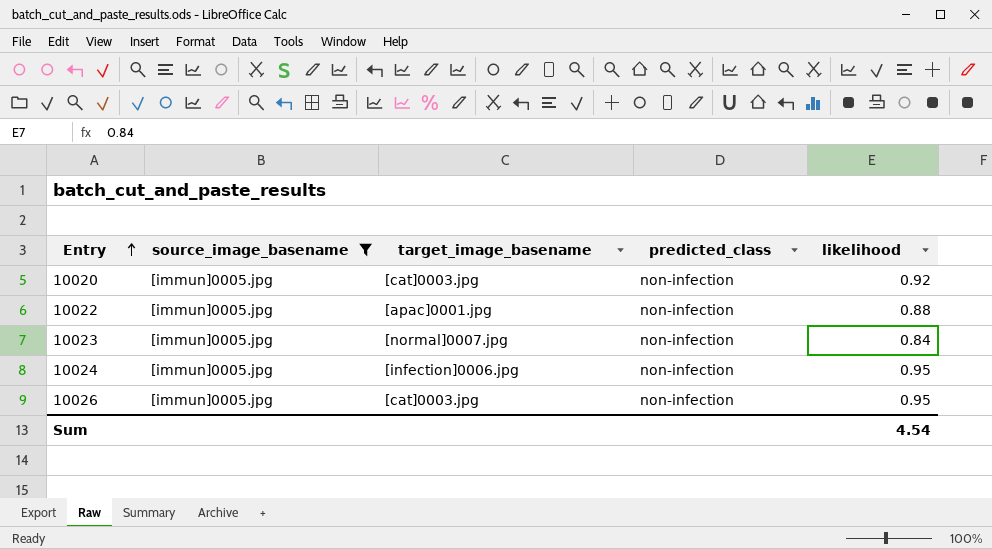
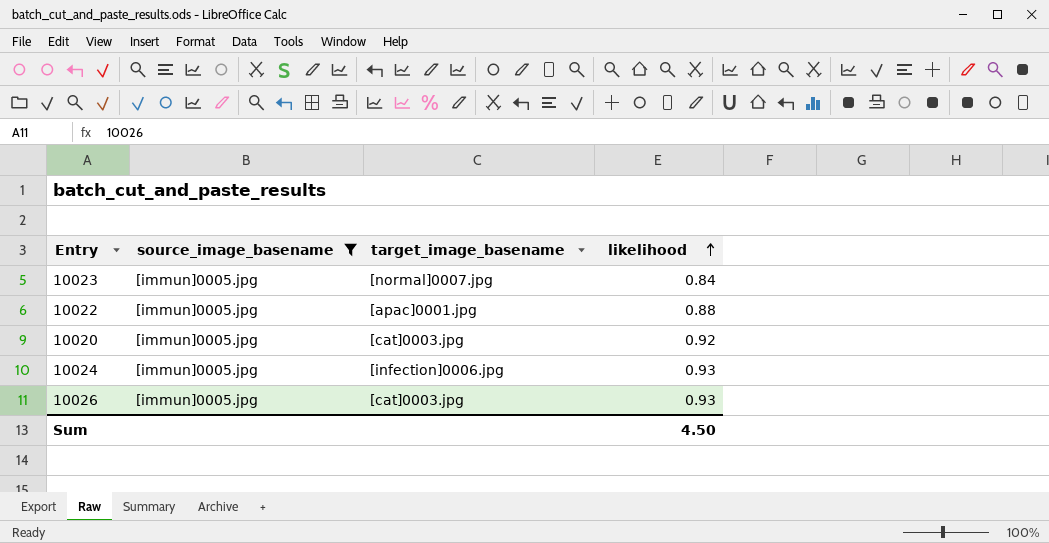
row order: Entry ascending -> likelihood ascending
column predicted_class | position: 4 -> none
10024 | likelihood: 0.95 -> 0.93
10026 | likelihood: 0.95 -> 0.93
Sum | likelihood: 4.54 -> 4.50

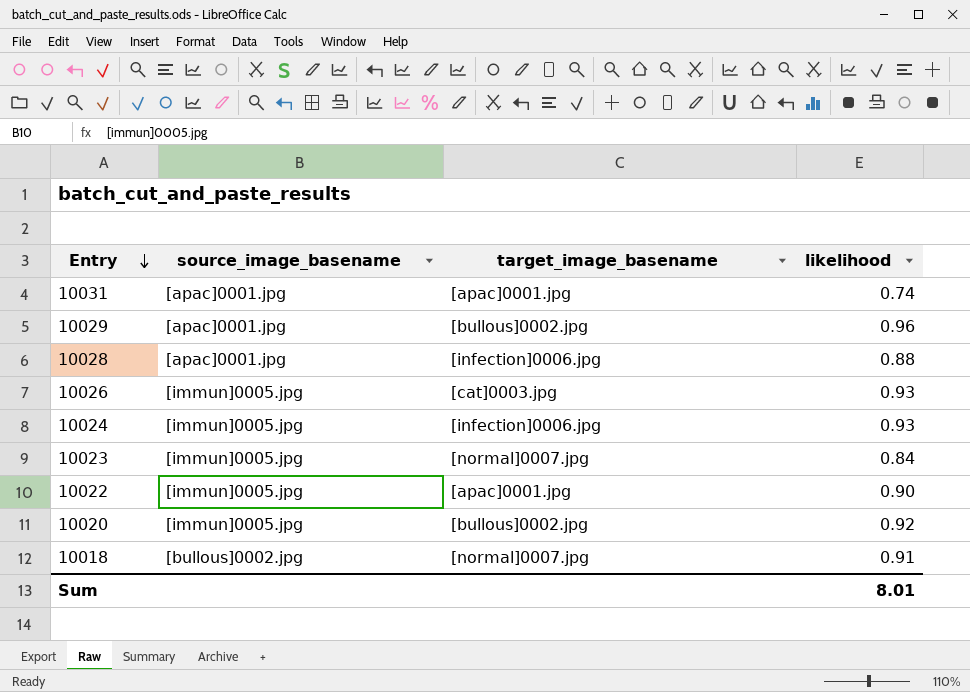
filter: source_image_basename = [immun]0005.jpg -> none
row order: likelihood ascending -> Entry descending
10022 | likelihood: 0.88 -> 0.90
10020 | target_image_basename: [cat]0003.jpg -> [bullous]0002.jpg
Sum | likelihood: 4.50 -> 8.01

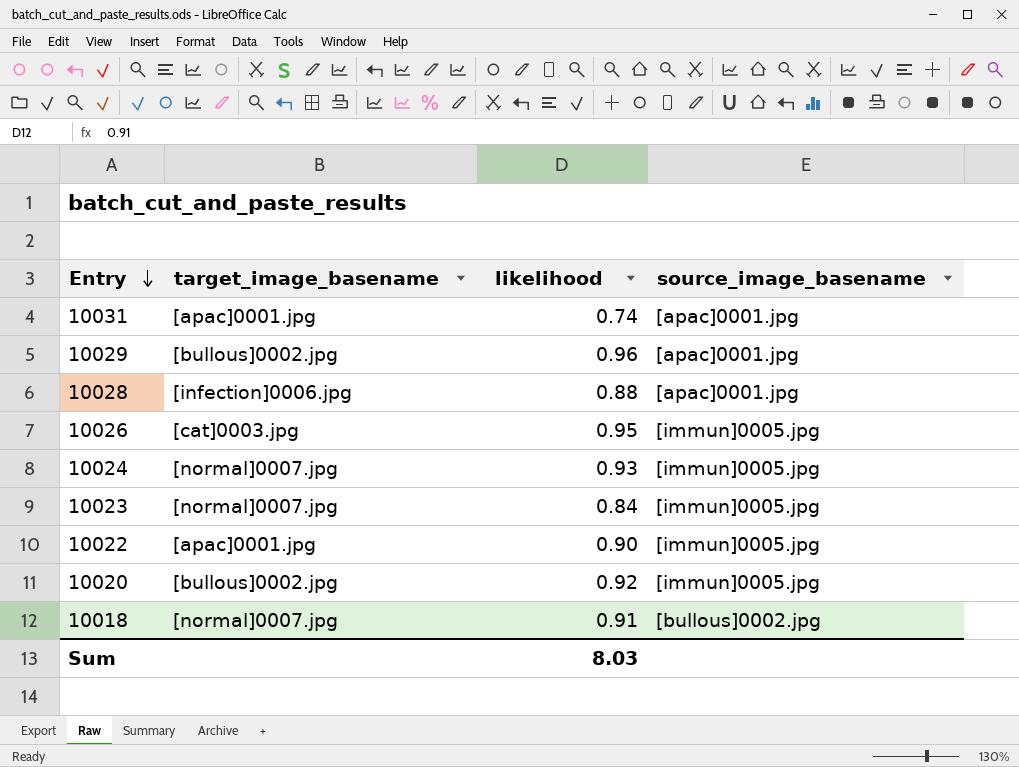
column source_image_basename | position: 2 -> 4
10026 | likelihood: 0.93 -> 0.95
10024 | target_image_basename: [infection]0006.jpg -> [normal]0007.jpg
Sum | likelihood: 8.01 -> 8.03

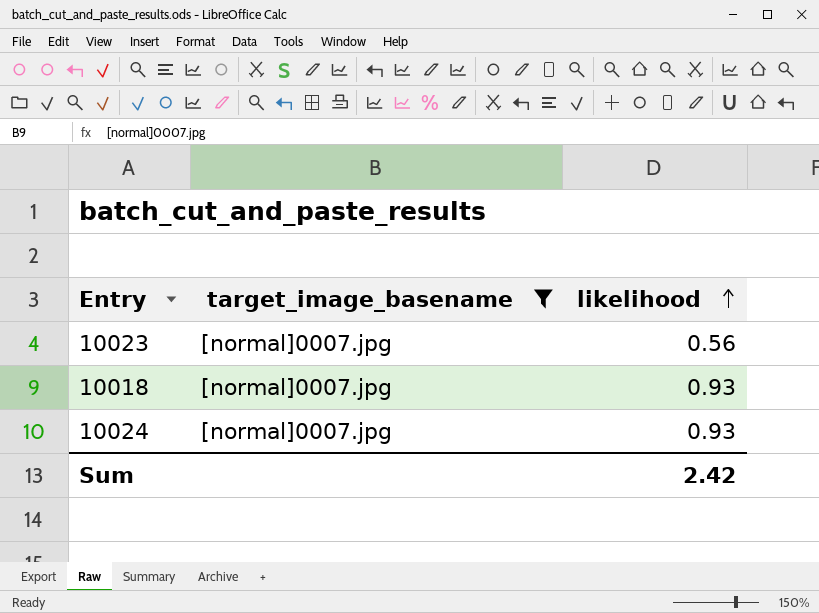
filter: none -> target_image_basename = [normal]0007.jpg
row order: Entry descending -> likelihood ascending
column source_image_basename | position: 4 -> none
10023 | likelihood: 0.84 -> 0.56
10018 | likelihood: 0.91 -> 0.93
Sum | likelihood: 8.03 -> 2.42

